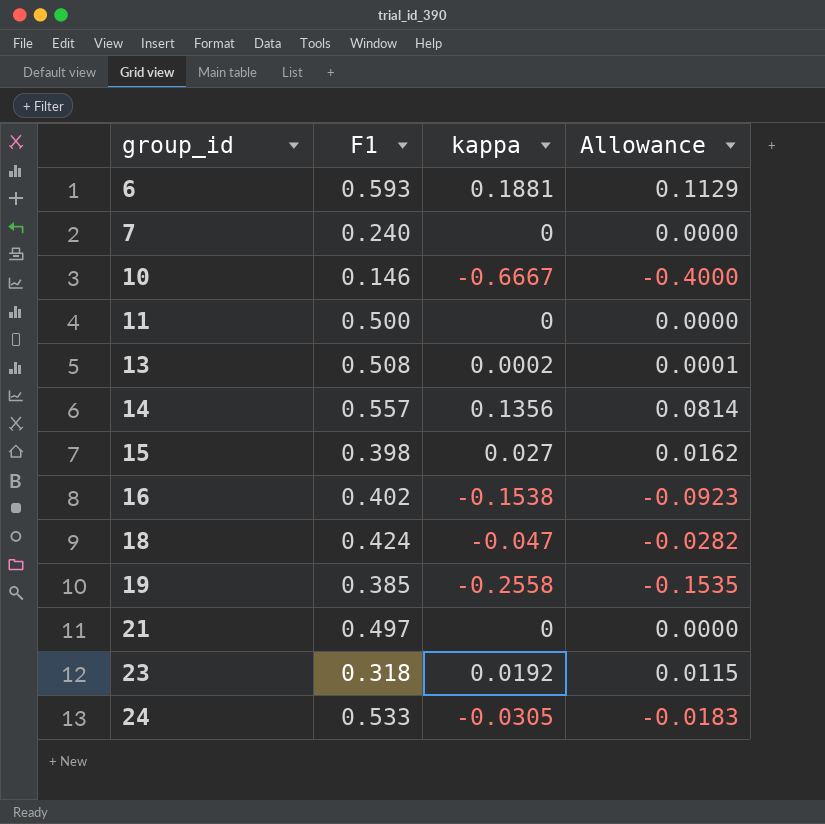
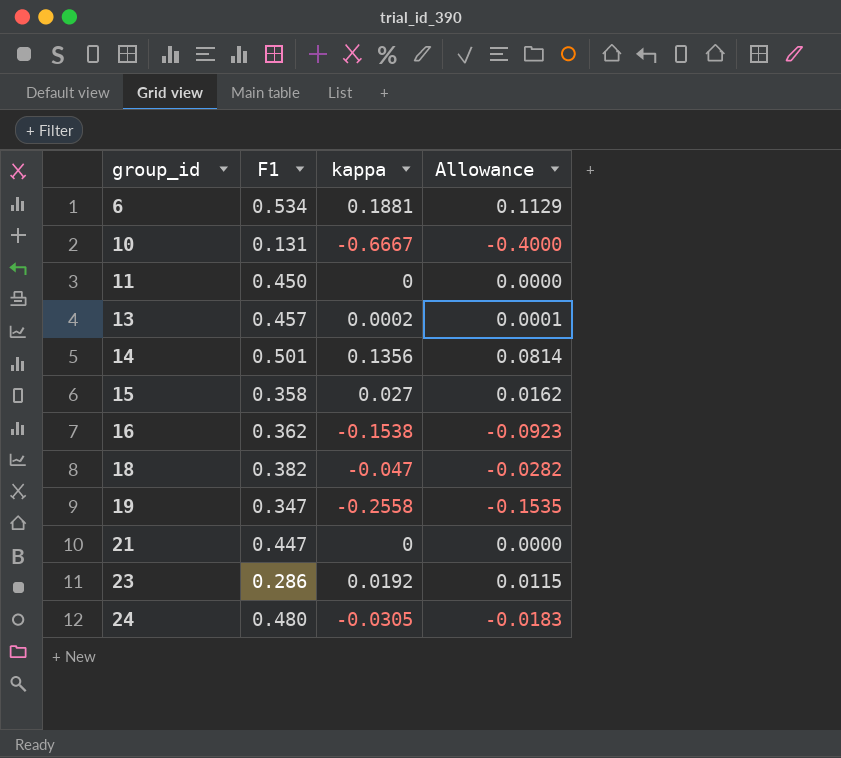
row 7: 0.240 | 0 | 0.0000 -> none
6 | F1: 0.593 -> 0.534
10 | F1: 0.146 -> 0.131
11 | F1: 0.500 -> 0.450
13 | F1: 0.508 -> 0.457
14 | F1: 0.557 -> 0.501
15 | F1: 0.398 -> 0.358
16 | F1: 0.402 -> 0.362
18 | F1: 0.424 -> 0.382
19 | F1: 0.385 -> 0.347
21 | F1: 0.497 -> 0.447
23 | F1: 0.318 -> 0.286
24 | F1: 0.533 -> 0.480

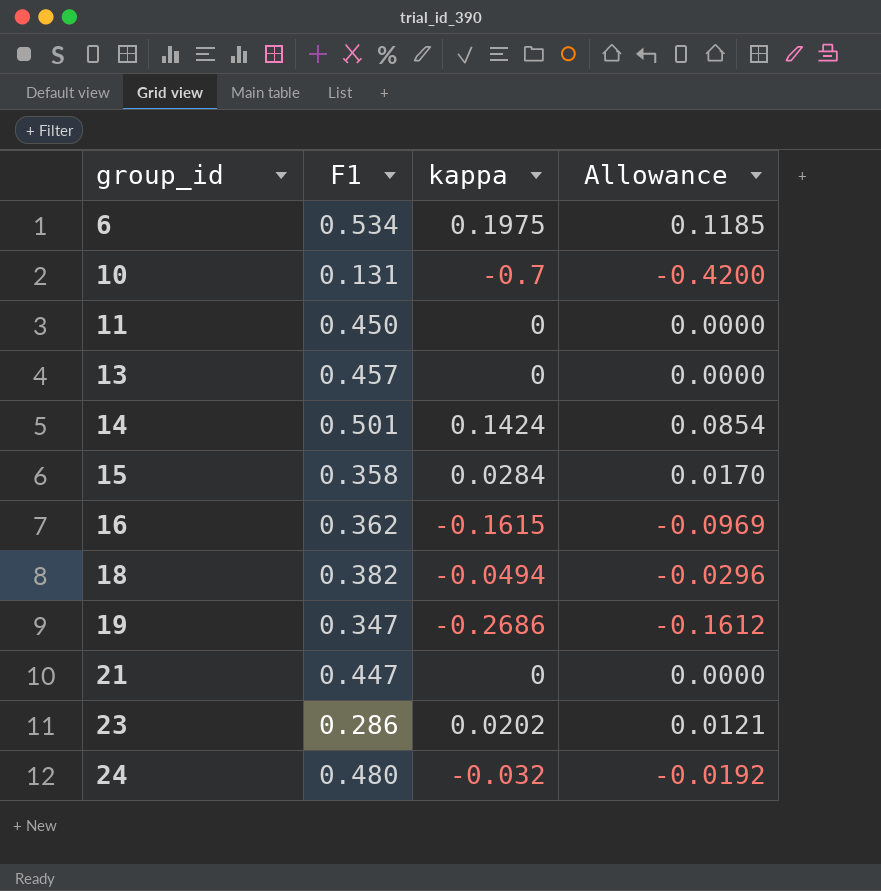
6 | kappa: 0.1881 -> 0.1975
6 | Allowance: 0.1129 -> 0.1185
10 | kappa: -0.6667 -> -0.7
10 | Allowance: -0.4000 -> -0.4200
13 | kappa: 0.0002 -> 0
13 | Allowance: 0.0001 -> 0.0000
14 | kappa: 0.1356 -> 0.1424
14 | Allowance: 0.0814 -> 0.0854
15 | kappa: 0.027 -> 0.0284
15 | Allowance: 0.0162 -> 0.0170
16 | kappa: -0.1538 -> -0.1615
16 | Allowance: -0.0923 -> -0.0969
18 | kappa: -0.047 -> -0.0494
18 | Allowance: -0.0282 -> -0.0296
19 | kappa: -0.2558 -> -0.2686
19 | Allowance: -0.1535 -> -0.1612
23 | kappa: 0.0192 -> 0.0202
23 | Allowance: 0.0115 -> 0.0121
24 | kappa: -0.0305 -> -0.032
24 | Allowance: -0.0183 -> -0.0192

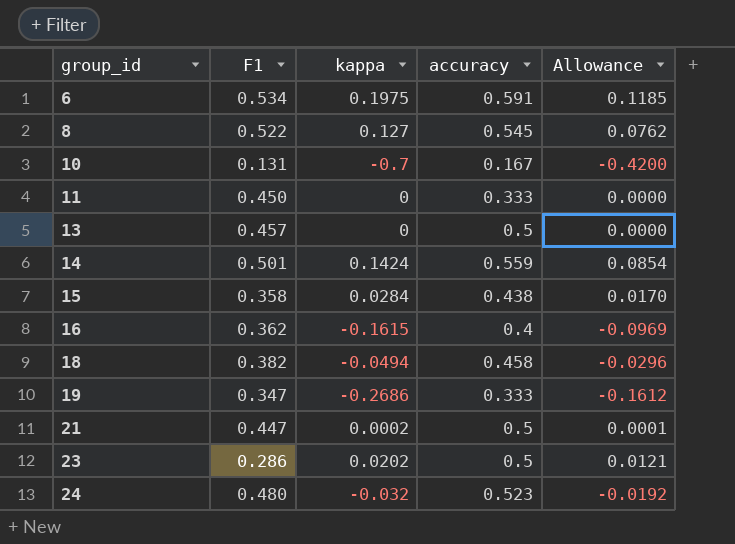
column accuracy | position: none -> 4
row 8: none -> 0.522 | 0.127 | 0.545 | 0.0762
21 | kappa: 0 -> 0.0002
21 | Allowance: 0.0000 -> 0.0001

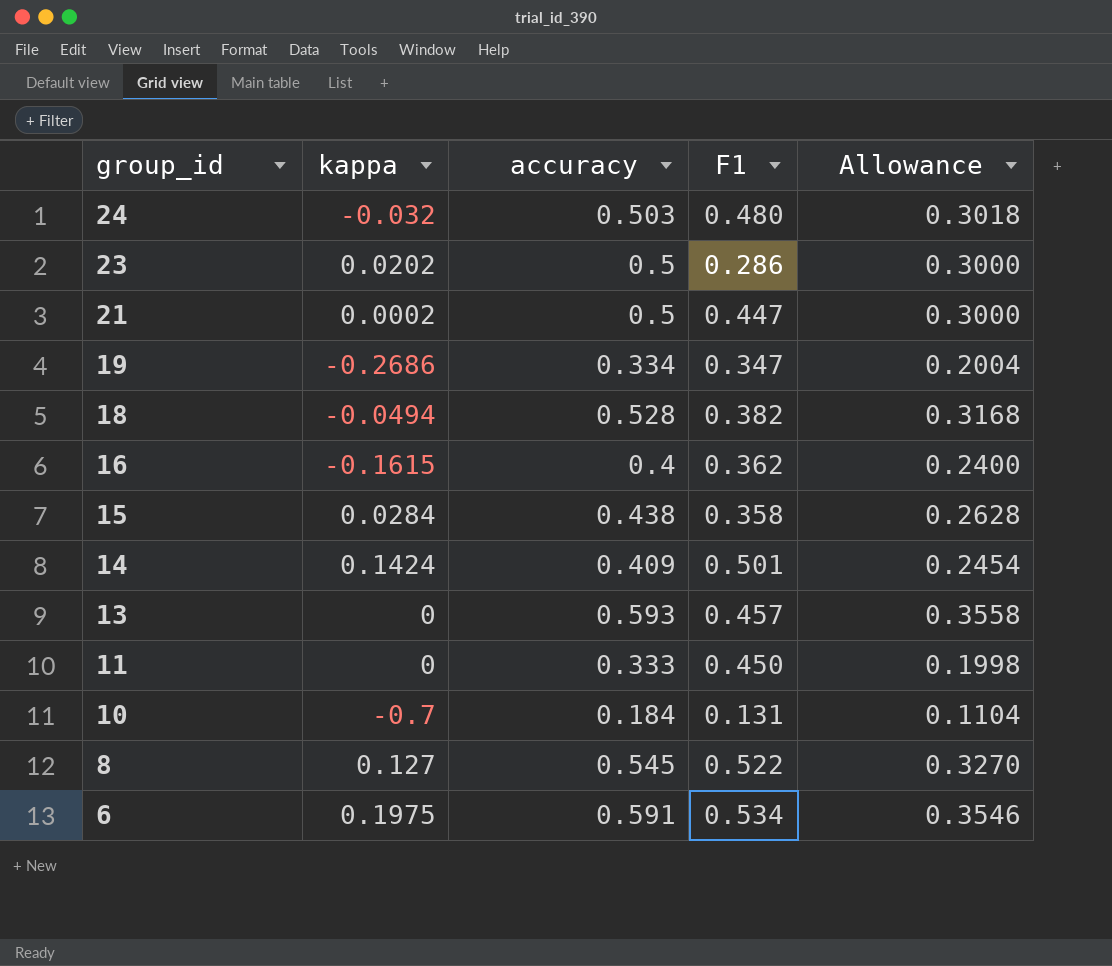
row order: group_id ascending -> group_id descending
column F1 | position: 2 -> 4
column Allowance | formula: [kappa] * 0.6 -> [accuracy] * 0.6
24 | accuracy: 0.523 -> 0.503
19 | accuracy: 0.333 -> 0.334
18 | accuracy: 0.458 -> 0.528
14 | accuracy: 0.559 -> 0.409
13 | accuracy: 0.5 -> 0.593
10 | accuracy: 0.167 -> 0.184

